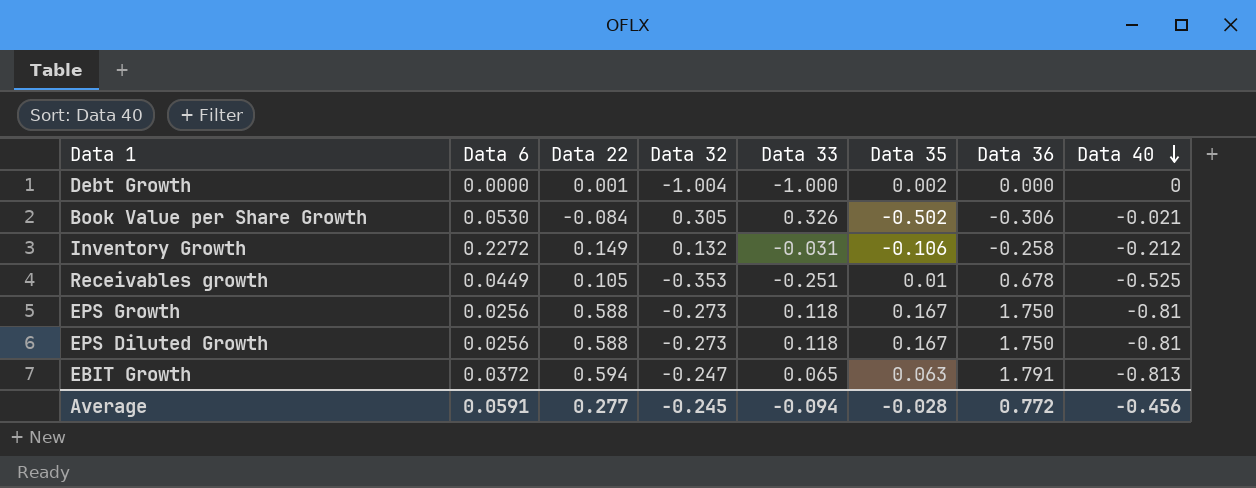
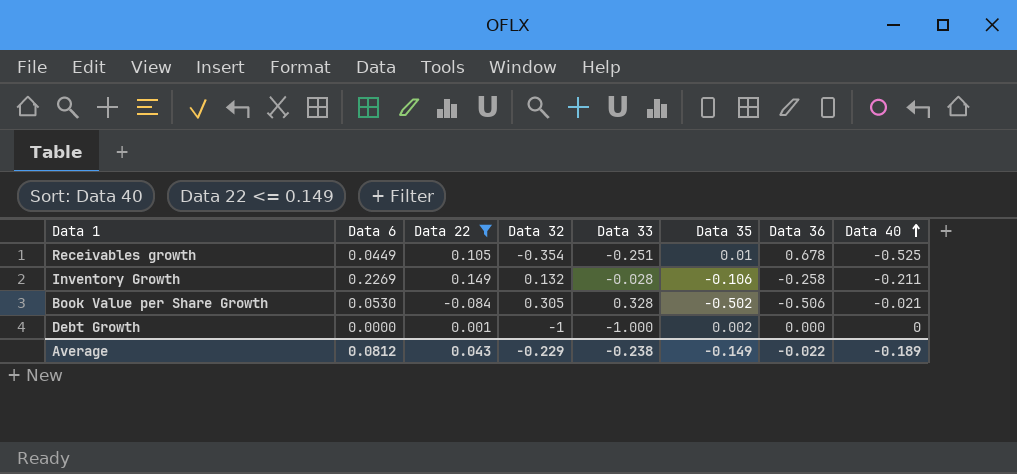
filter: none -> Data 22 <= 0.149
row order: Data 40 descending -> Data 40 ascending
Receivables growth | Data 32: -0.353 -> -0.354
Inventory Growth | Data 6: 0.2272 -> 0.2269
Inventory Growth | Data 33: -0.031 -> -0.028
Inventory Growth | Data 40: -0.212 -> -0.211
Book Value per Share Growth | Data 33: 0.326 -> 0.328
Book Value per Share Growth | Data 36: -0.306 -> -0.506
Debt Growth | Data 32: -1.004 -> -1
Average | Data 6: 0.0591 -> 0.0812
Average | Data 22: 0.277 -> 0.043
Average | Data 32: -0.245 -> -0.229
Average | Data 33: -0.094 -> -0.238
Average | Data 35: -0.028 -> -0.149
Average | Data 36: 0.772 -> -0.022
Average | Data 40: -0.456 -> -0.189

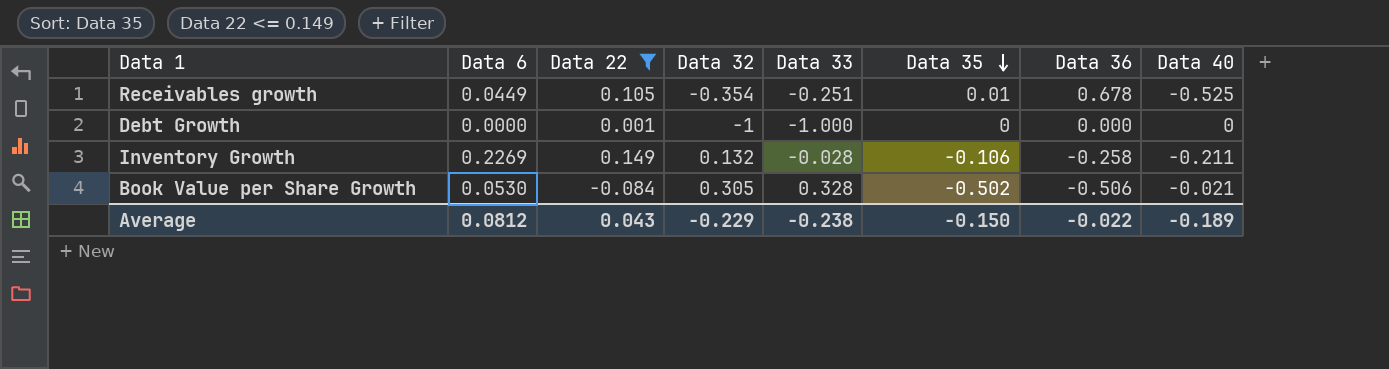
row order: Data 40 ascending -> Data 35 descending
Debt Growth | Data 35: 0.002 -> 0
Average | Data 35: -0.149 -> -0.150

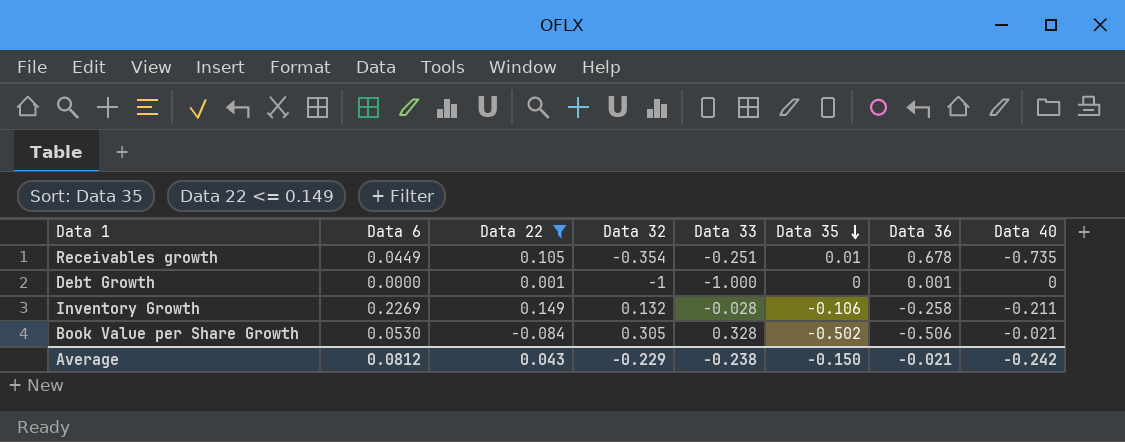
Receivables growth | Data 40: -0.525 -> -0.735
Debt Growth | Data 36: 0.000 -> 0.001
Average | Data 36: -0.022 -> -0.021
Average | Data 40: -0.189 -> -0.242

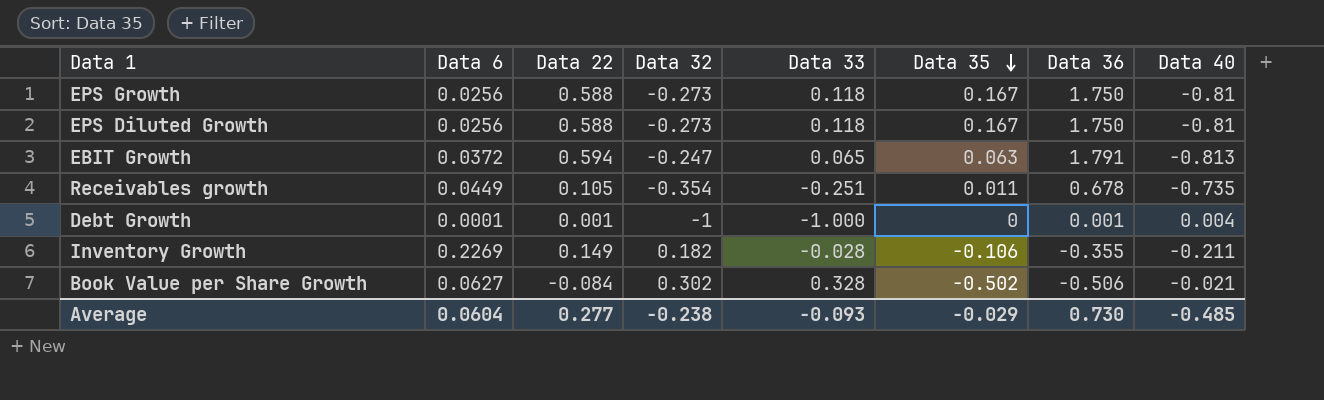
filter: Data 22 <= 0.149 -> none
Receivables growth | Data 35: 0.01 -> 0.011
Debt Growth | Data 6: 0.0000 -> 0.0001
Debt Growth | Data 40: 0 -> 0.004
Inventory Growth | Data 32: 0.132 -> 0.182
Inventory Growth | Data 36: -0.258 -> -0.355
Book Value per Share Growth | Data 6: 0.0530 -> 0.0627
Book Value per Share Growth | Data 32: 0.305 -> 0.302
Average | Data 6: 0.0812 -> 0.0604
Average | Data 22: 0.043 -> 0.277
Average | Data 32: -0.229 -> -0.238
Average | Data 33: -0.238 -> -0.093
Average | Data 35: -0.150 -> -0.029
Average | Data 36: -0.021 -> 0.730
Average | Data 40: -0.242 -> -0.485

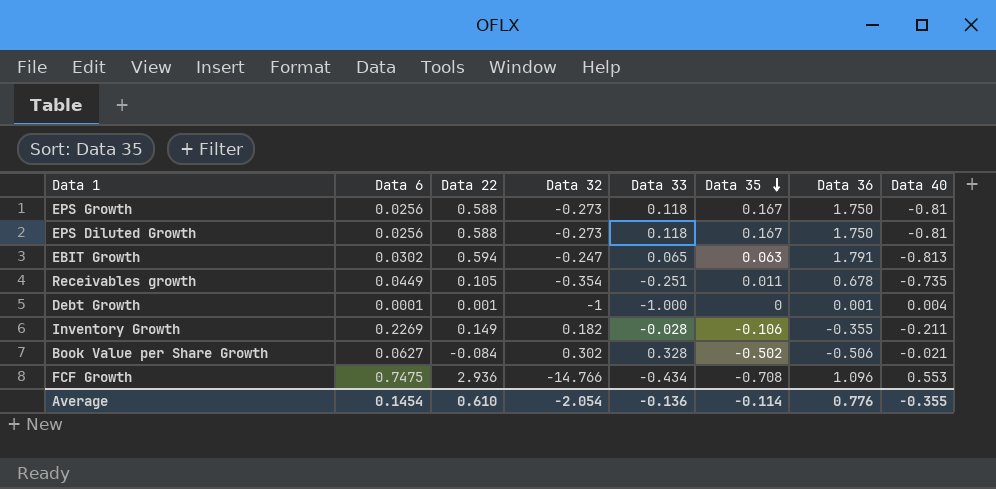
EBIT Growth | Data 6: 0.0372 -> 0.0302
row FCF Growth: none -> 0.7475 | 2.936 | -14.766 | -0.434 | -0.708 | 1.096 | 0.553
Average | Data 6: 0.0604 -> 0.1454
Average | Data 22: 0.277 -> 0.610
Average | Data 32: -0.238 -> -2.054
Average | Data 33: -0.093 -> -0.136
Average | Data 35: -0.029 -> -0.114
Average | Data 36: 0.730 -> 0.776
Average | Data 40: -0.485 -> -0.355

